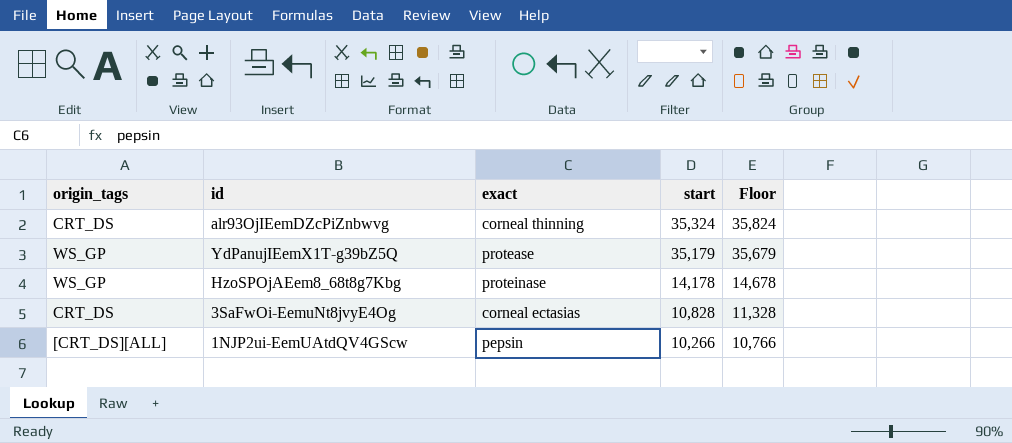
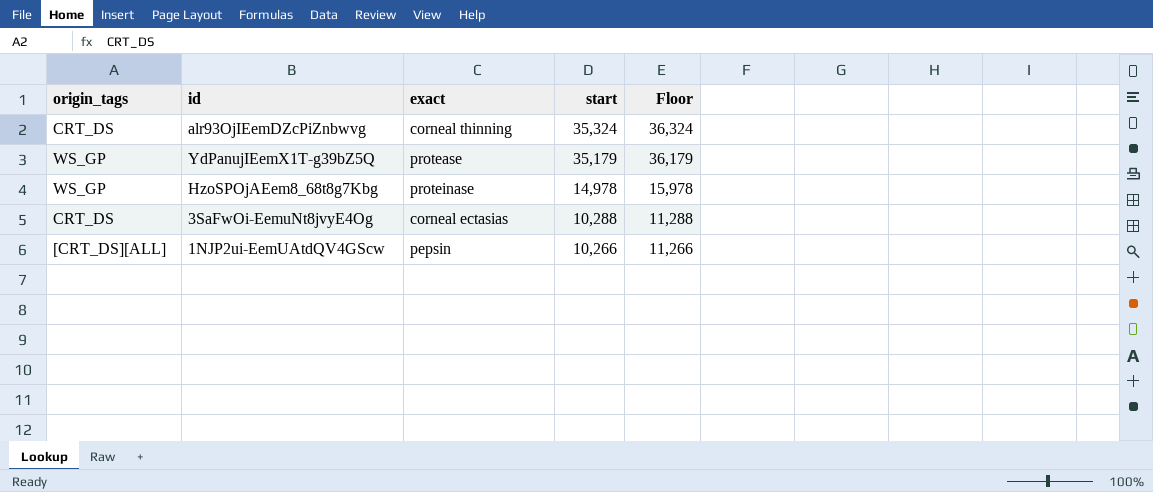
column Floor | formula: [start] + 500 -> [start] + 1000
HzoSPOjAEem8_68t8g7Kbg | start: 14,178 -> 14,978
3SaFwOi-EemuNt8jvyE4Og | start: 10,828 -> 10,288

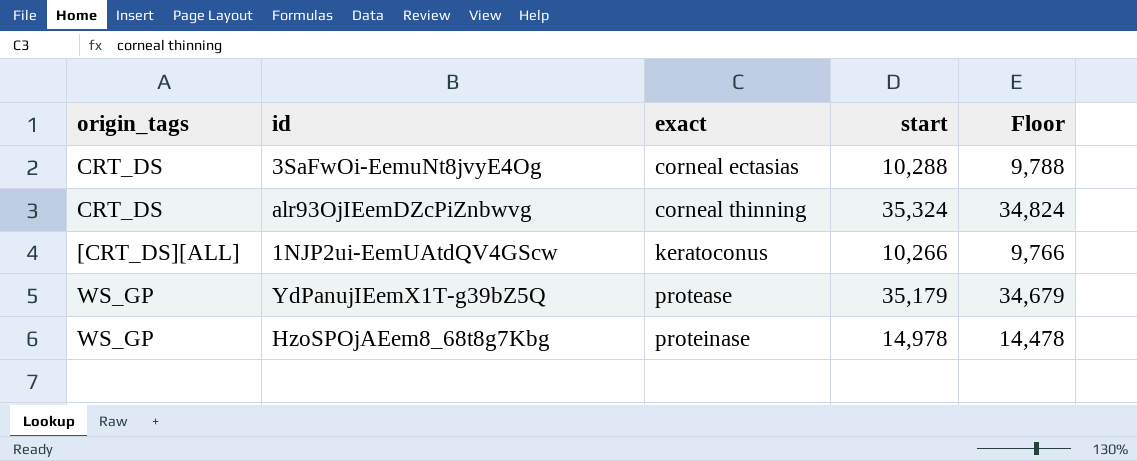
row order: start descending -> exact ascending
column Floor | formula: [start] + 1000 -> [start] - 500
1NJP2ui-EemUAtdQV4GScw | exact: pepsin -> keratoconus

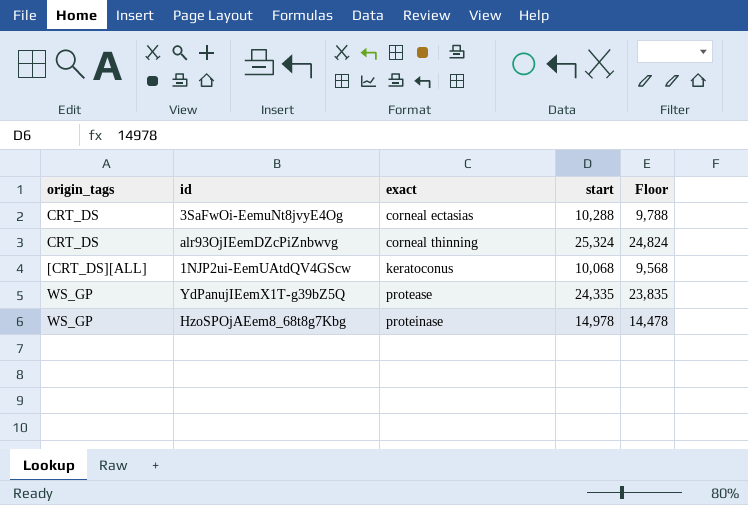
alr93OjIEemDZcPiZnbwvg | start: 35,324 -> 25,324
alr93OjIEemDZcPiZnbwvg | Floor: 34,824 -> 24,824
1NJP2ui-EemUAtdQV4GScw | start: 10,266 -> 10,068
1NJP2ui-EemUAtdQV4GScw | Floor: 9,766 -> 9,568
YdPanujIEemX1T-g39bZ5Q | start: 35,179 -> 24,335
YdPanujIEemX1T-g39bZ5Q | Floor: 34,679 -> 23,835

